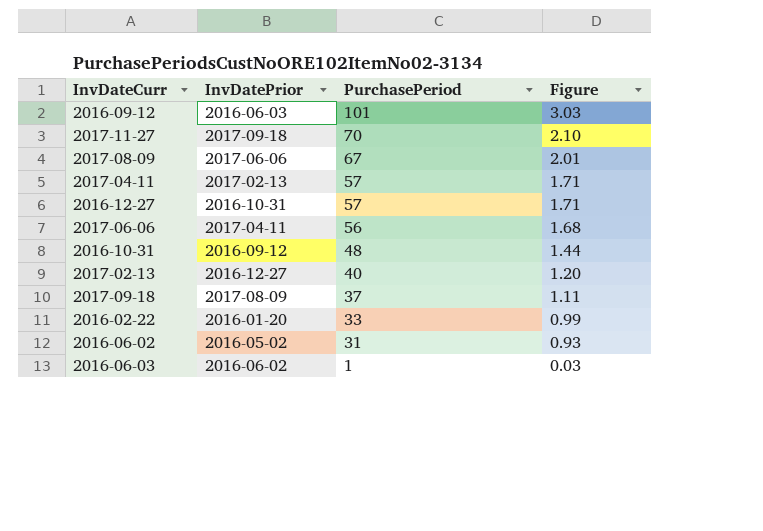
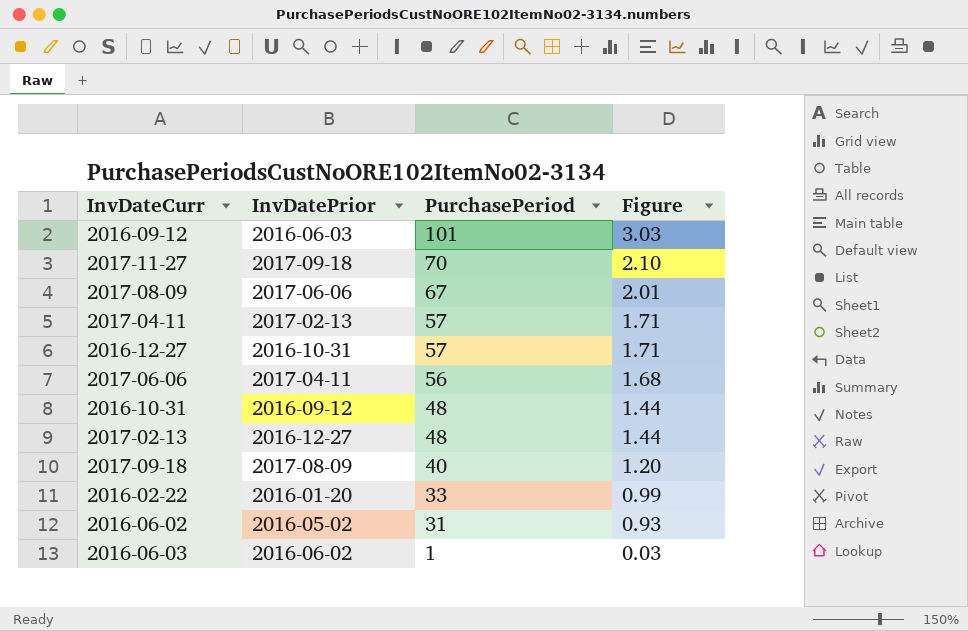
2017-02-13 | PurchasePeriod: 40 -> 48
2017-02-13 | Figure: 1.20 -> 1.44
2017-09-18 | PurchasePeriod: 37 -> 40
2017-09-18 | Figure: 1.11 -> 1.20

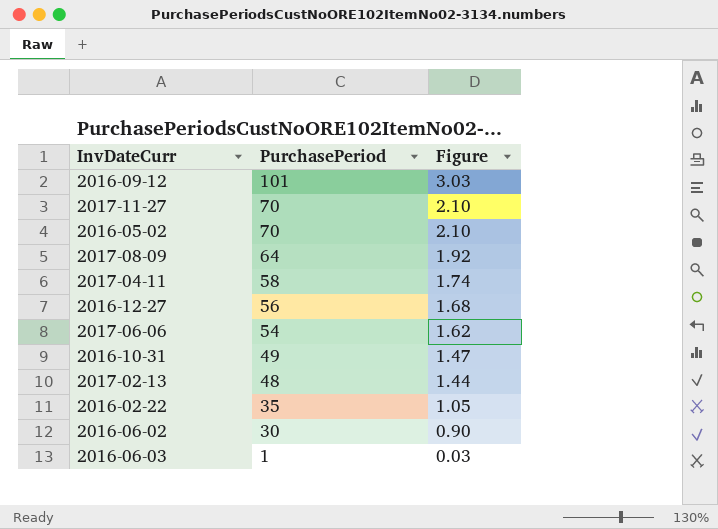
column InvDatePrior | position: 2 -> none
row 2017-09-18: 2017-08-09 | 40 | 1.20 -> none
row 2016-05-02: none -> 70 | 2.10
2017-08-09 | PurchasePeriod: 67 -> 64
2017-08-09 | Figure: 2.01 -> 1.92
2017-04-11 | PurchasePeriod: 57 -> 58
2017-04-11 | Figure: 1.71 -> 1.74
2016-12-27 | PurchasePeriod: 57 -> 56
2016-12-27 | Figure: 1.71 -> 1.68
2017-06-06 | PurchasePeriod: 56 -> 54
2017-06-06 | Figure: 1.68 -> 1.62
2016-10-31 | PurchasePeriod: 48 -> 49
2016-10-31 | Figure: 1.44 -> 1.47
2016-02-22 | PurchasePeriod: 33 -> 35
2016-02-22 | Figure: 0.99 -> 1.05
2016-06-02 | PurchasePeriod: 31 -> 30
2016-06-02 | Figure: 0.93 -> 0.90

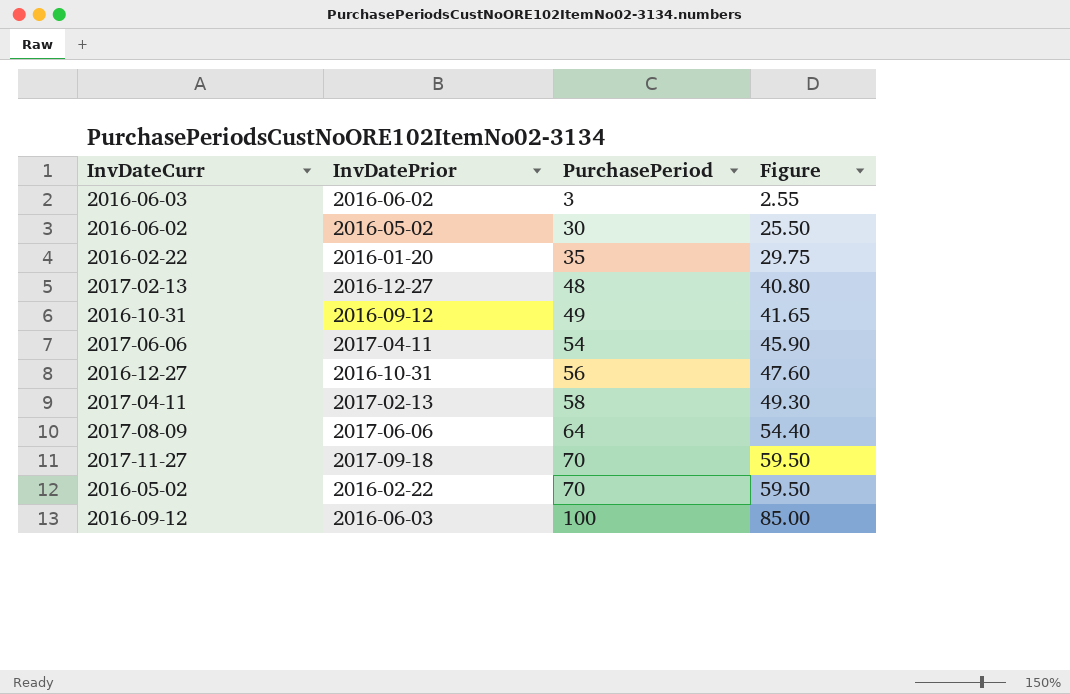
row order: PurchasePeriod descending -> PurchasePeriod ascending
column InvDatePrior | position: none -> 2
column Figure | formula: [PurchasePeriod] * 0.03 -> [PurchasePeriod] * 0.85
2016-06-03 | PurchasePeriod: 1 -> 3
2016-09-12 | PurchasePeriod: 101 -> 100

